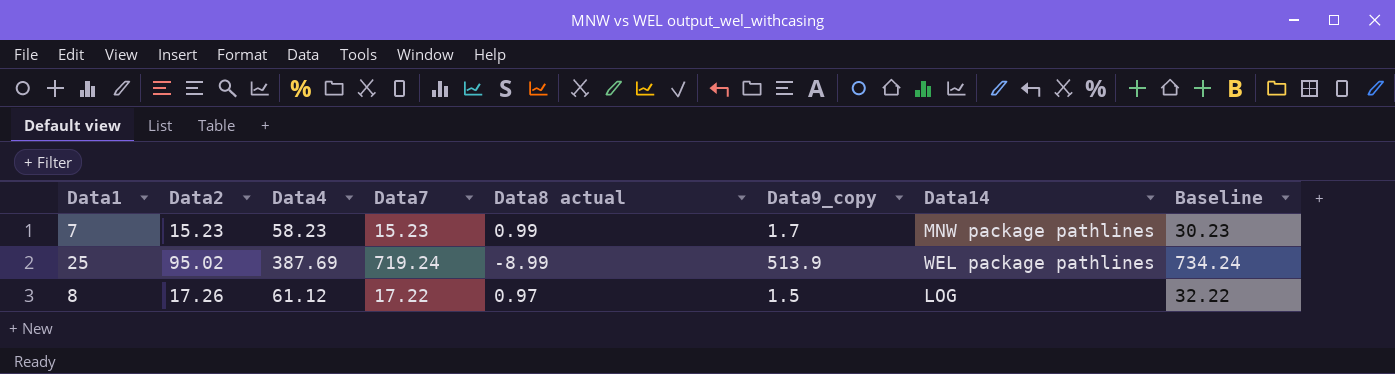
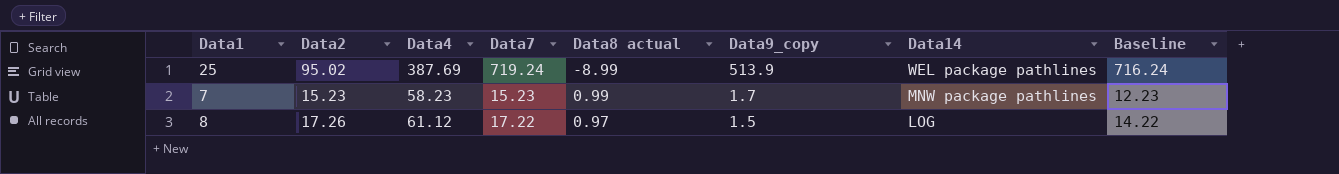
row order: none -> Data9_copy descending
column Baseline | formula: [Data7] + 15 -> [Data7] - 3

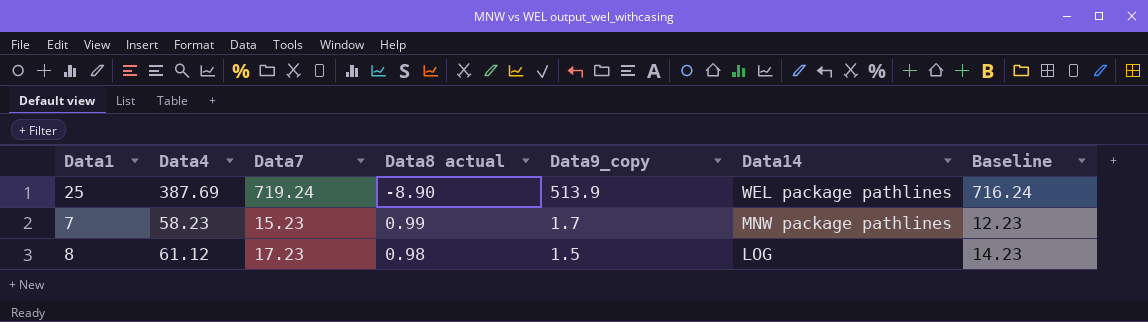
column Data2 | position: 2 -> none
25 | Data8 actual: -8.99 -> -8.90
8 | Data7: 17.22 -> 17.23
8 | Data8 actual: 0.97 -> 0.98
8 | Baseline: 14.22 -> 14.23

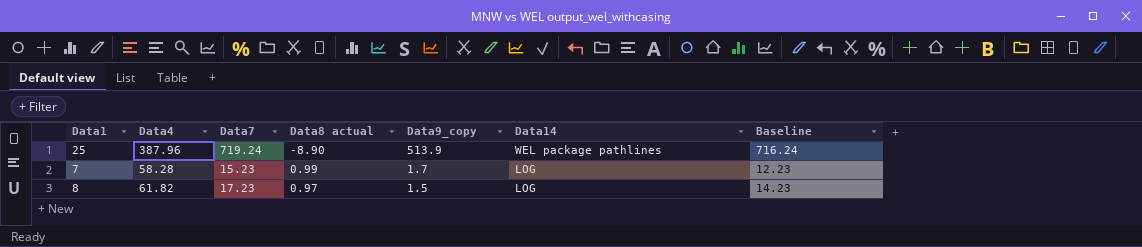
25 | Data4: 387.69 -> 387.96
7 | Data4: 58.23 -> 58.28
7 | Data14: MNW package pathlines -> LOG
8 | Data4: 61.12 -> 61.82
8 | Data8 actual: 0.98 -> 0.97

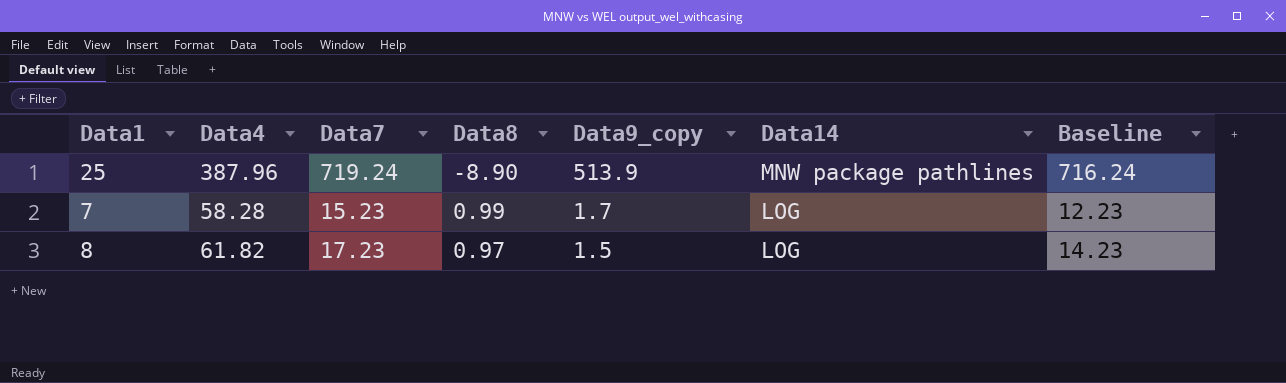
column name: Data8 actual -> Data8
25 | Data14: WEL package pathlines -> MNW package pathlines

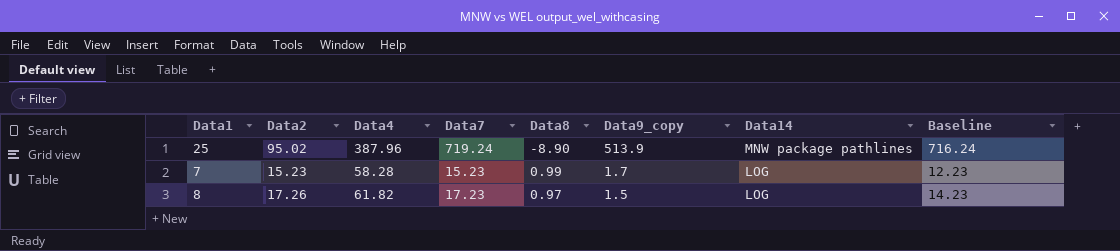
column Data2 | position: none -> 2

